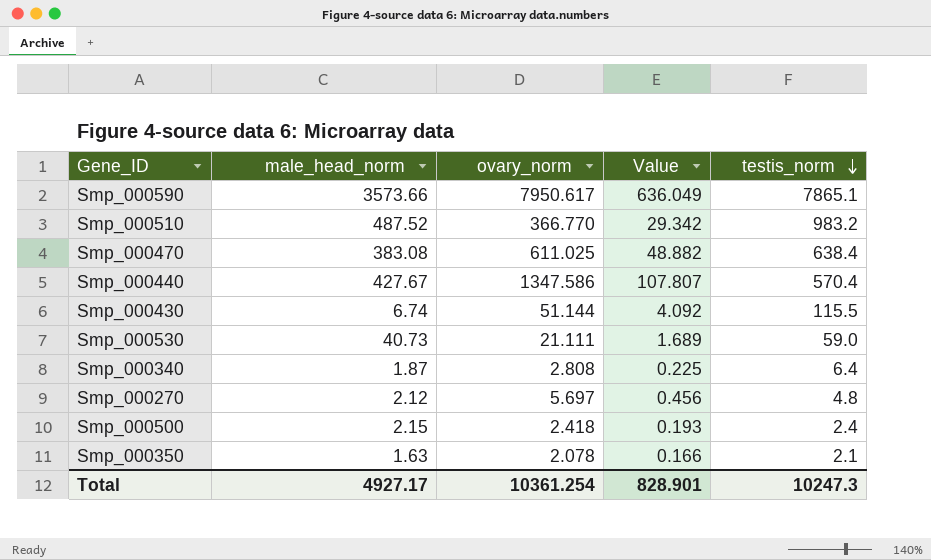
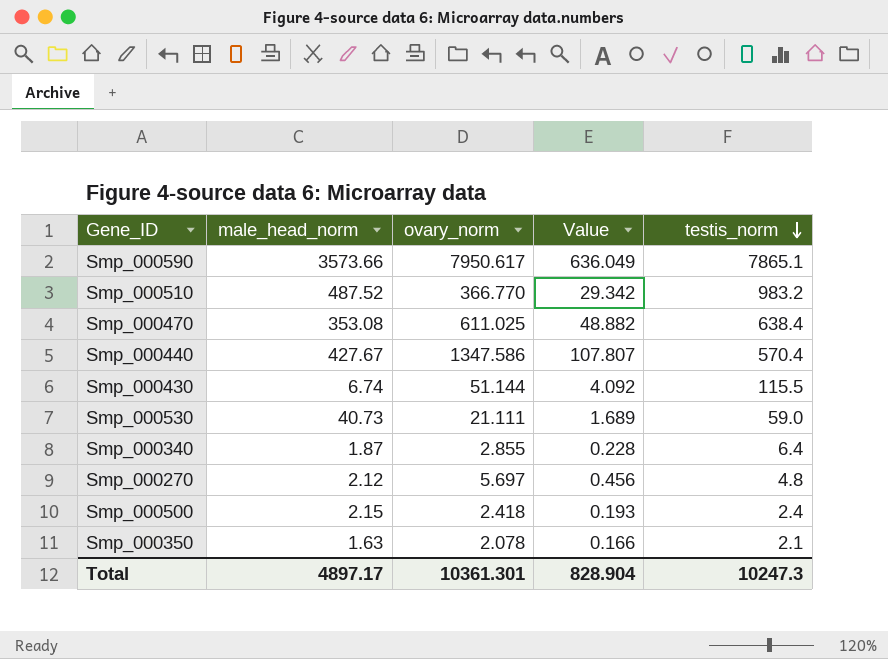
Smp_000470 | male_head_norm: 383.08 -> 353.08
Smp_000340 | ovary_norm: 2.808 -> 2.855
Smp_000340 | Value: 0.225 -> 0.228
Total | male_head_norm: 4927.17 -> 4897.17
Total | ovary_norm: 10361.254 -> 10361.301
Total | Value: 828.901 -> 828.904

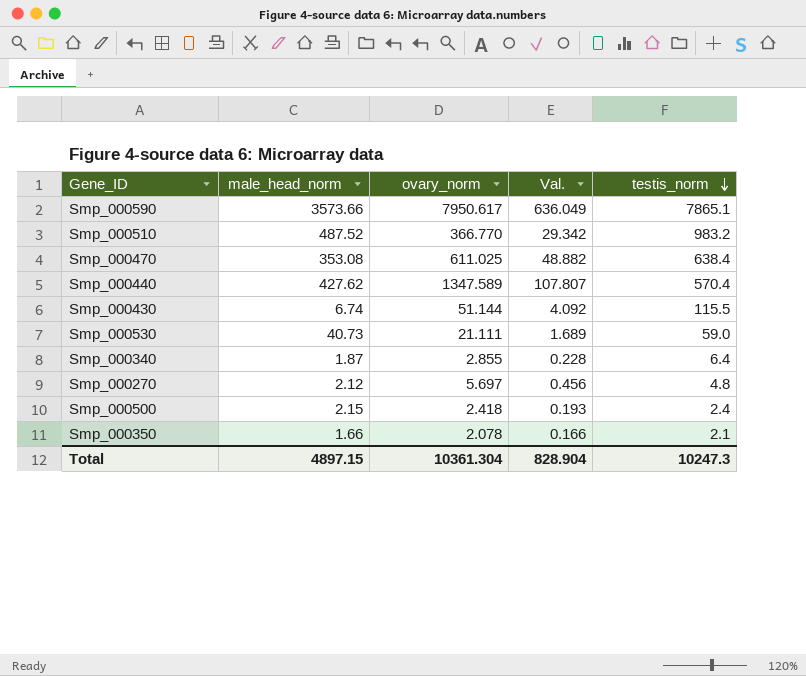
column name: Value -> Val.
Smp_000440 | male_head_norm: 427.67 -> 427.62
Smp_000440 | ovary_norm: 1347.586 -> 1347.589
Smp_000350 | male_head_norm: 1.63 -> 1.66
Total | male_head_norm: 4897.17 -> 4897.15
Total | ovary_norm: 10361.301 -> 10361.304

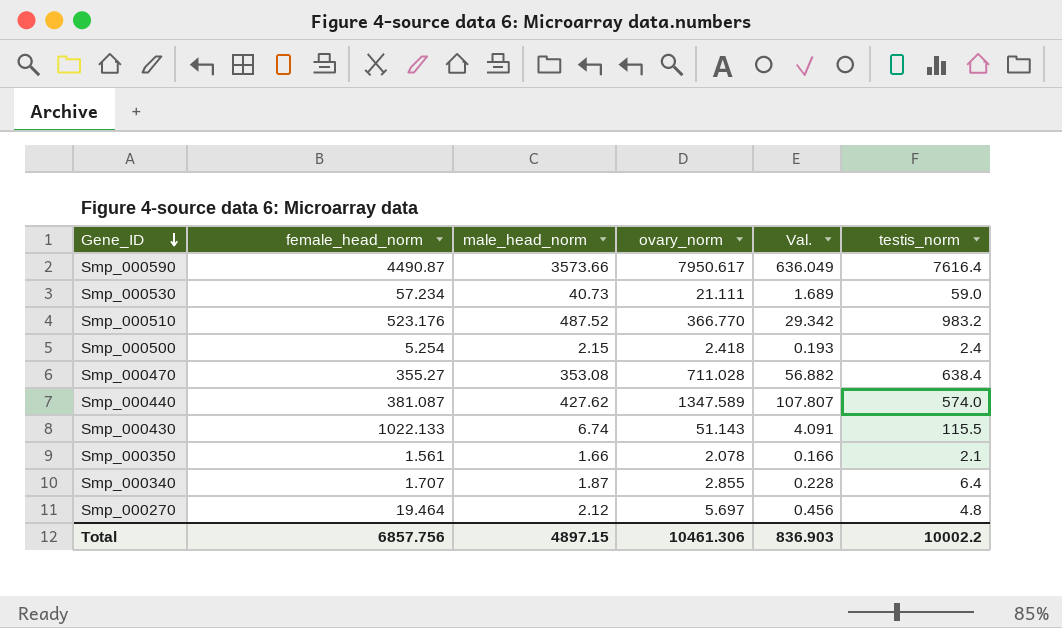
row order: testis_norm descending -> Gene_ID descending
column female_head_norm | position: none -> 2
Smp_000590 | testis_norm: 7865.1 -> 7616.4
Smp_000470 | ovary_norm: 611.025 -> 711.028
Smp_000470 | Val.: 48.882 -> 56.882
Smp_000440 | testis_norm: 570.4 -> 574.0
Smp_000430 | ovary_norm: 51.144 -> 51.143
Smp_000430 | Val.: 4.092 -> 4.091
Total | ovary_norm: 10361.304 -> 10461.306
Total | Val.: 828.904 -> 836.903
Total | testis_norm: 10247.3 -> 10002.2

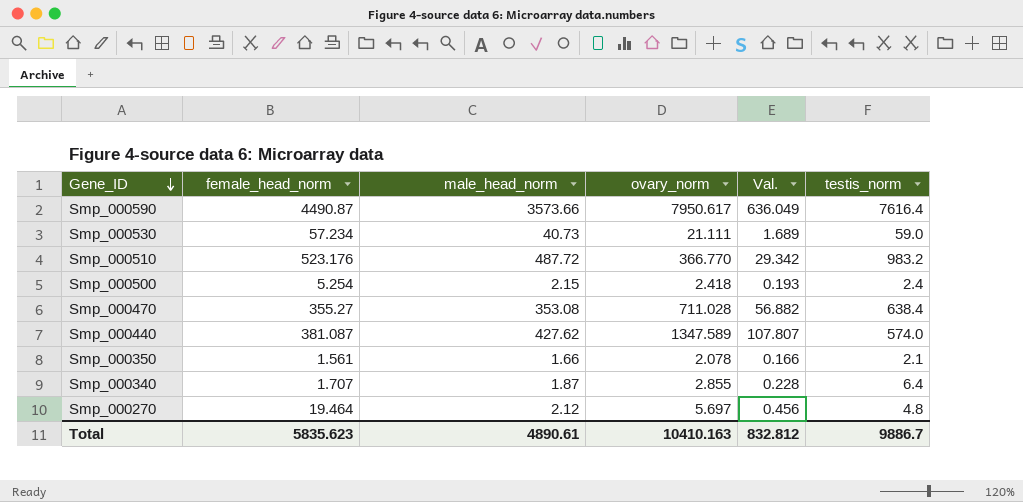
row Smp_000430: 1022.133 | 6.74 | 51.143 | 4.091 | 115.5 -> none
Smp_000510 | male_head_norm: 487.52 -> 487.72
Total | female_head_norm: 6857.756 -> 5835.623
Total | male_head_norm: 4897.15 -> 4890.61
Total | ovary_norm: 10461.306 -> 10410.163
Total | Val.: 836.903 -> 832.812
Total | testis_norm: 10002.2 -> 9886.7

